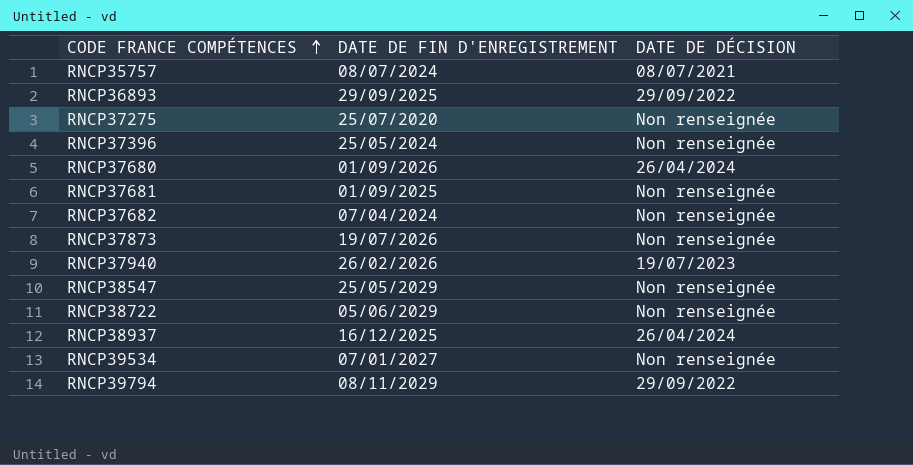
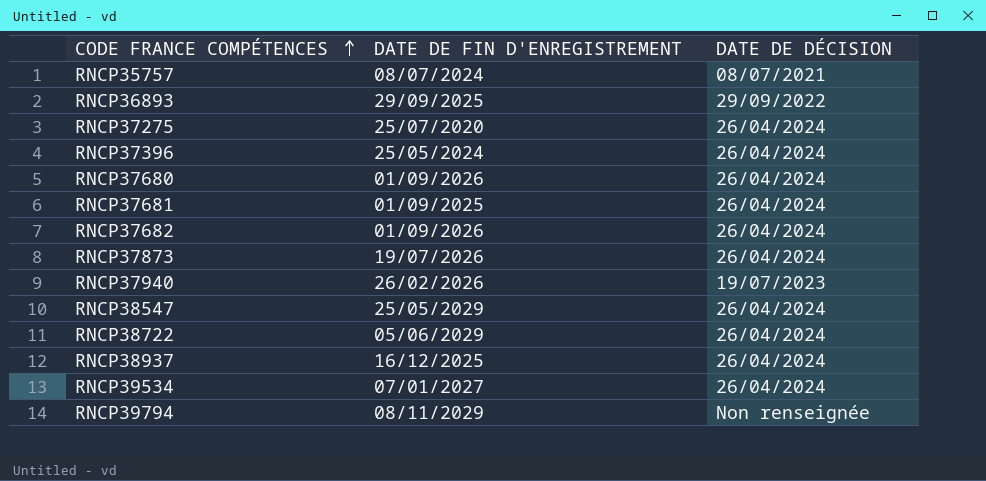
RNCP37275 | DATE DE DÉCISION: Non renseignée -> 26/04/2024
RNCP37396 | DATE DE DÉCISION: Non renseignée -> 26/04/2024
RNCP37681 | DATE DE DÉCISION: Non renseignée -> 26/04/2024
RNCP37682 | DATE DE FIN D'ENREGISTREMENT: 07/04/2024 -> 01/09/2026
RNCP37682 | DATE DE DÉCISION: Non renseignée -> 26/04/2024
RNCP37873 | DATE DE DÉCISION: Non renseignée -> 26/04/2024
RNCP38547 | DATE DE DÉCISION: Non renseignée -> 26/04/2024
RNCP38722 | DATE DE DÉCISION: Non renseignée -> 26/04/2024
RNCP39534 | DATE DE DÉCISION: Non renseignée -> 26/04/2024
RNCP39794 | DATE DE DÉCISION: 29/09/2022 -> Non renseignée

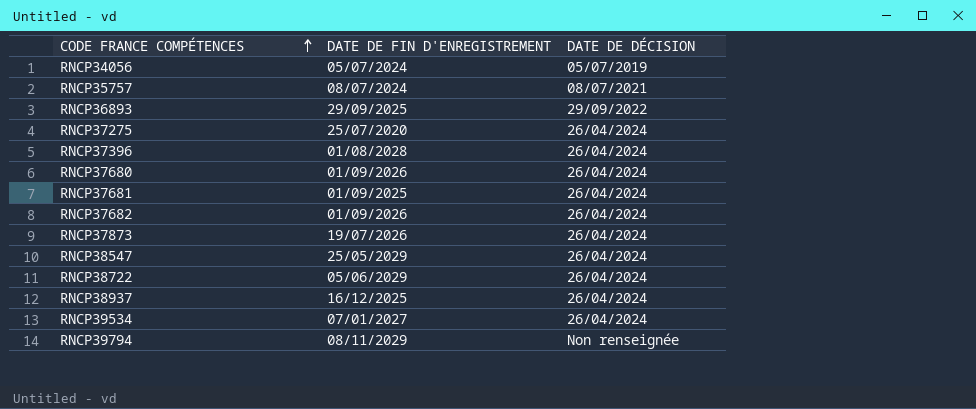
row RNCP37940: 26/02/2026 | 19/07/2023 -> none
row RNCP34056: none -> 05/07/2024 | 05/07/2019
RNCP37396 | DATE DE FIN D'ENREGISTREMENT: 25/05/2024 -> 01/08/2028

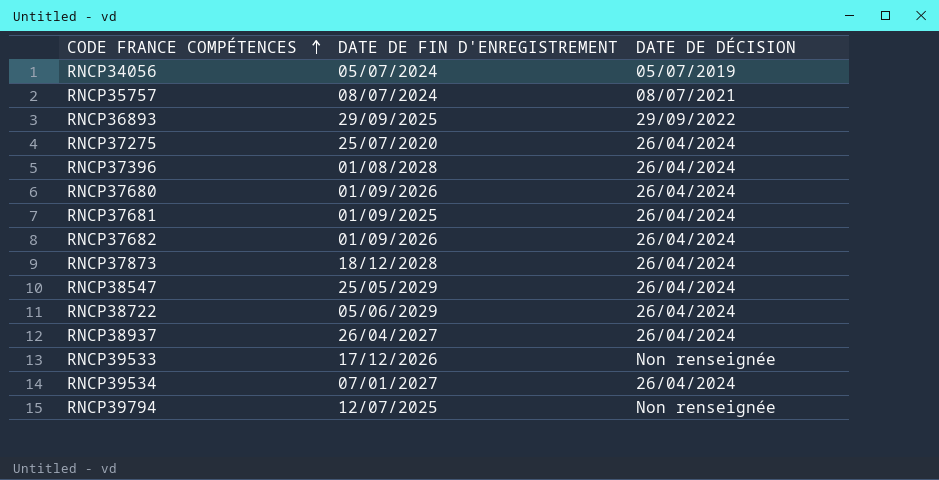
RNCP37873 | DATE DE FIN D'ENREGISTREMENT: 19/07/2026 -> 18/12/2028
RNCP38937 | DATE DE FIN D'ENREGISTREMENT: 16/12/2025 -> 26/04/2027
row RNCP39533: none -> 17/12/2026 | Non renseignée
RNCP39794 | DATE DE FIN D'ENREGISTREMENT: 08/11/2029 -> 12/07/2025

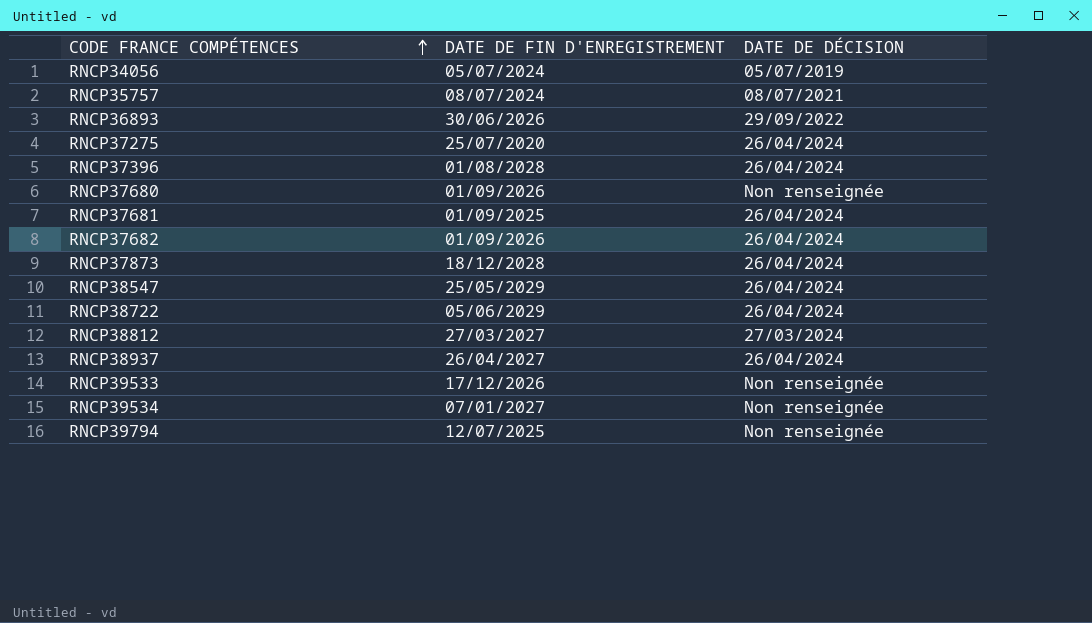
RNCP36893 | DATE DE FIN D'ENREGISTREMENT: 29/09/2025 -> 30/06/2026
RNCP37680 | DATE DE DÉCISION: 26/04/2024 -> Non renseignée
row RNCP38812: none -> 27/03/2027 | 27/03/2024
RNCP39534 | DATE DE DÉCISION: 26/04/2024 -> Non renseignée

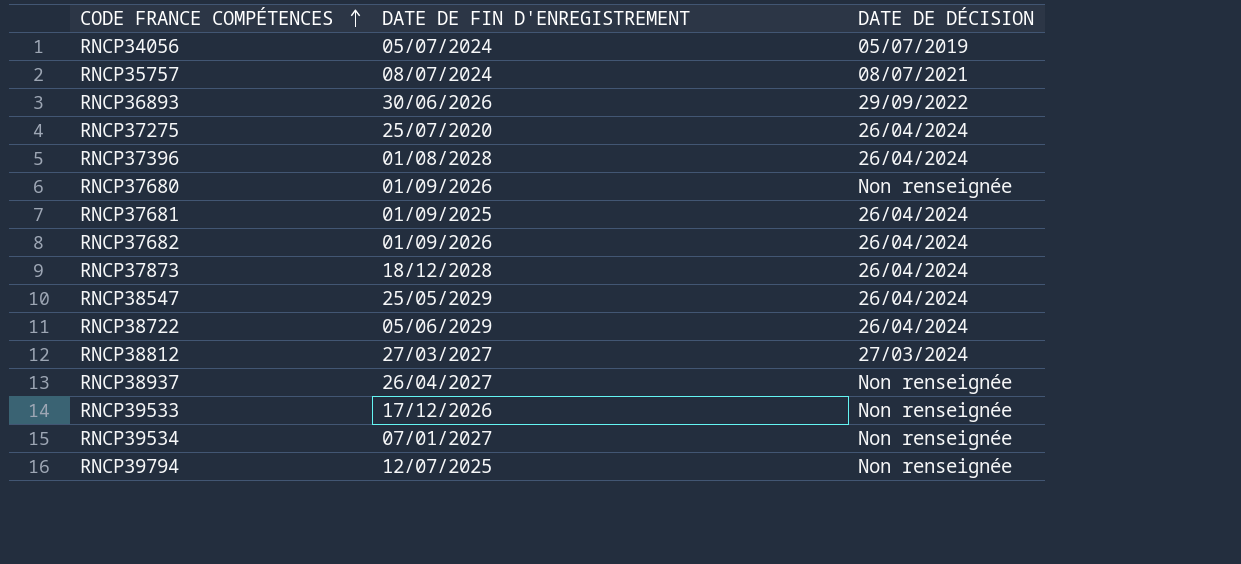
RNCP38937 | DATE DE DÉCISION: 26/04/2024 -> Non renseignée

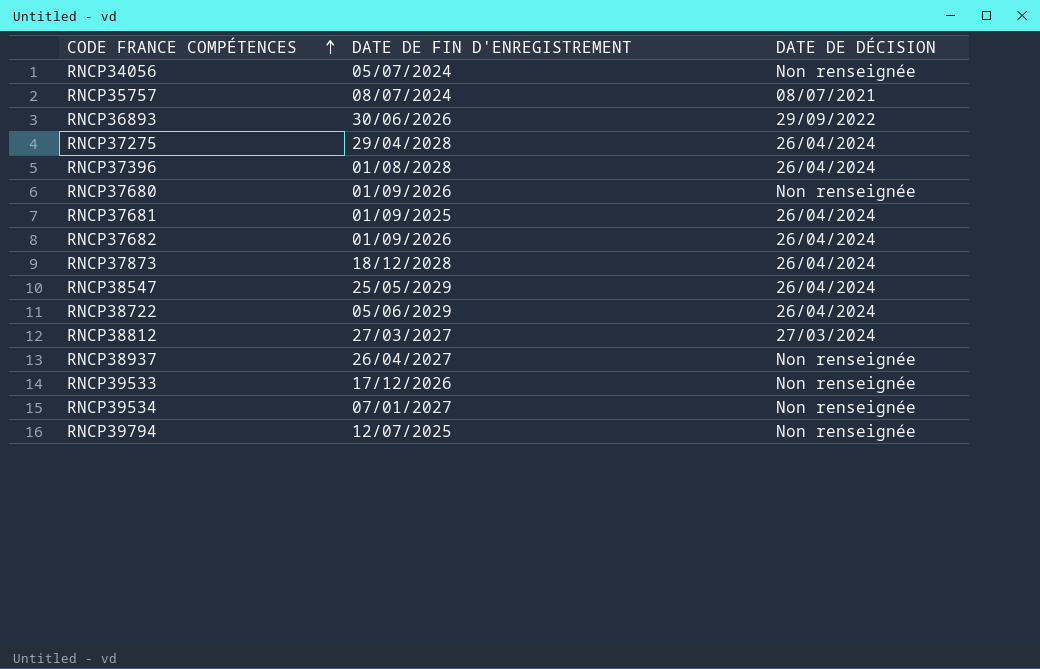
RNCP34056 | DATE DE DÉCISION: 05/07/2019 -> Non renseignée
RNCP37275 | DATE DE FIN D'ENREGISTREMENT: 25/07/2020 -> 29/04/2028

